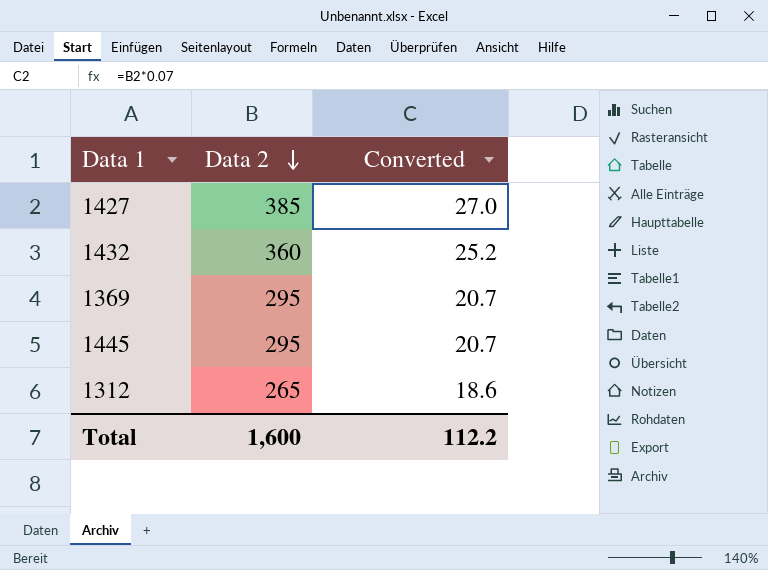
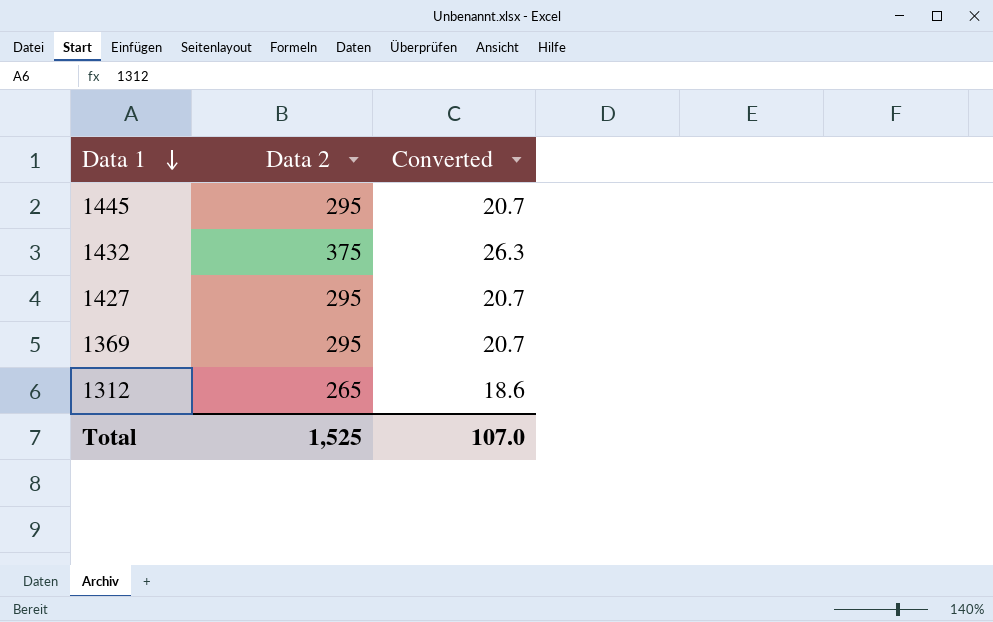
row order: Data 2 descending -> Data 1 descending
1432 | Data 2: 360 -> 375
1432 | Converted: 25.2 -> 26.3
1427 | Data 2: 385 -> 295
1427 | Converted: 27.0 -> 20.7
Total | Data 2: 1,600 -> 1,525
Total | Converted: 112.2 -> 107.0

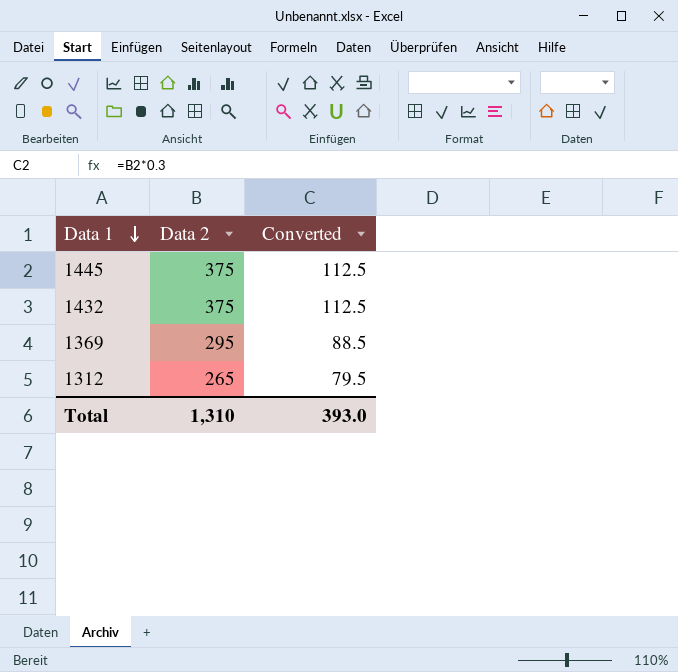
column Converted | formula: [Data 2] * 0.07 -> [Data 2] * 0.3
row 1427: 295 | 20.7 -> none
1445 | Data 2: 295 -> 375
Total | Data 2: 1,525 -> 1,310
Total | Converted: 107.0 -> 393.0

